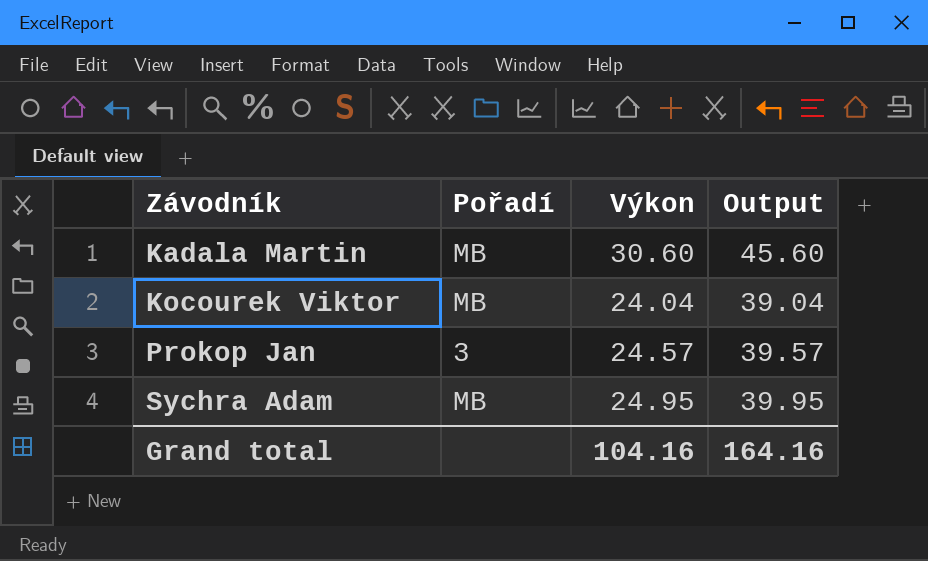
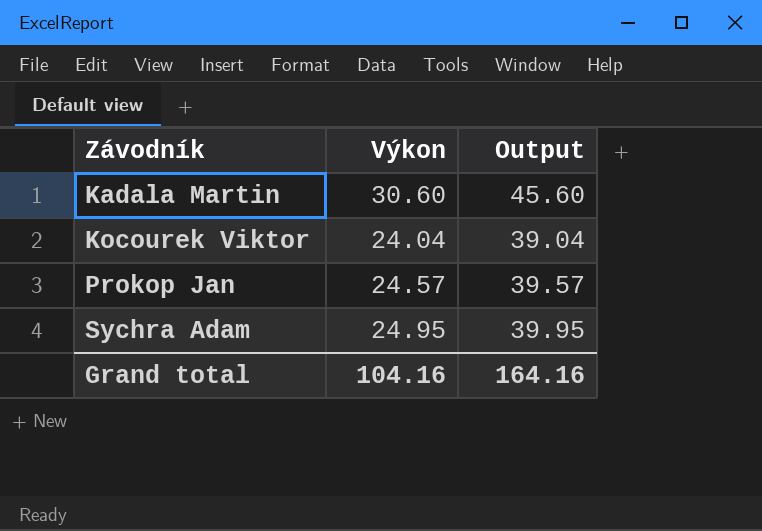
column Pořadí | position: 2 -> none

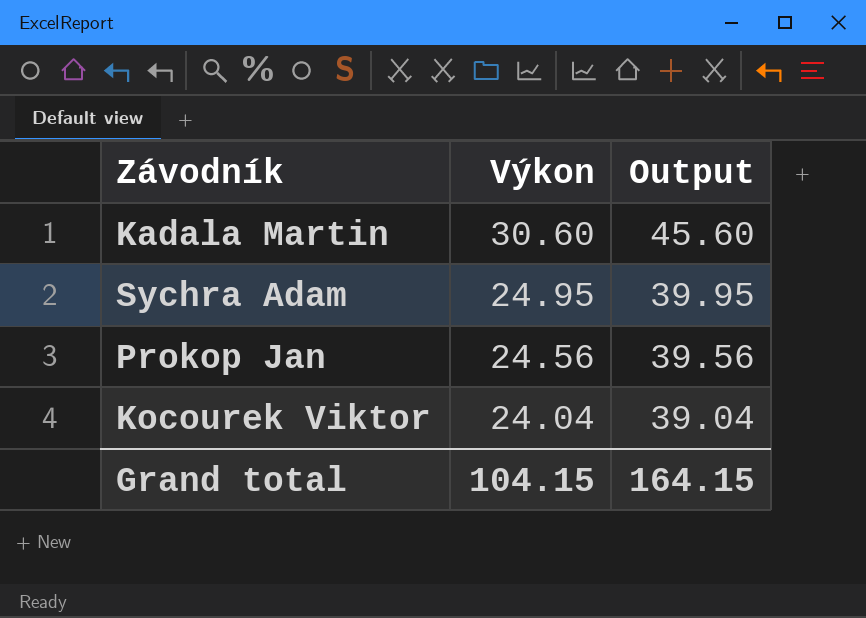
row order: Závodník ascending -> Výkon descending
Prokop Jan | Výkon: 24.57 -> 24.56
Prokop Jan | Output: 39.57 -> 39.56
Grand total | Výkon: 104.16 -> 104.15
Grand total | Output: 164.16 -> 164.15

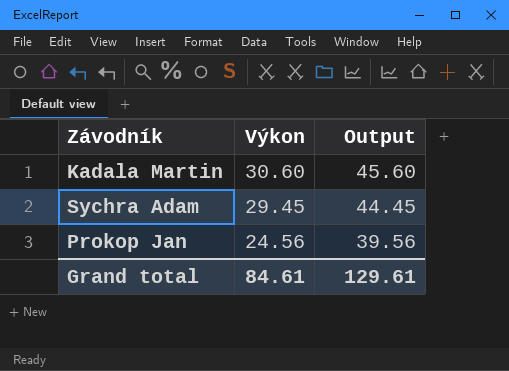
row Kocourek Viktor: 24.04 | 39.04 -> none
Sychra Adam | Výkon: 24.95 -> 29.45
Sychra Adam | Output: 39.95 -> 44.45
Grand total | Výkon: 104.15 -> 84.61
Grand total | Output: 164.15 -> 129.61

